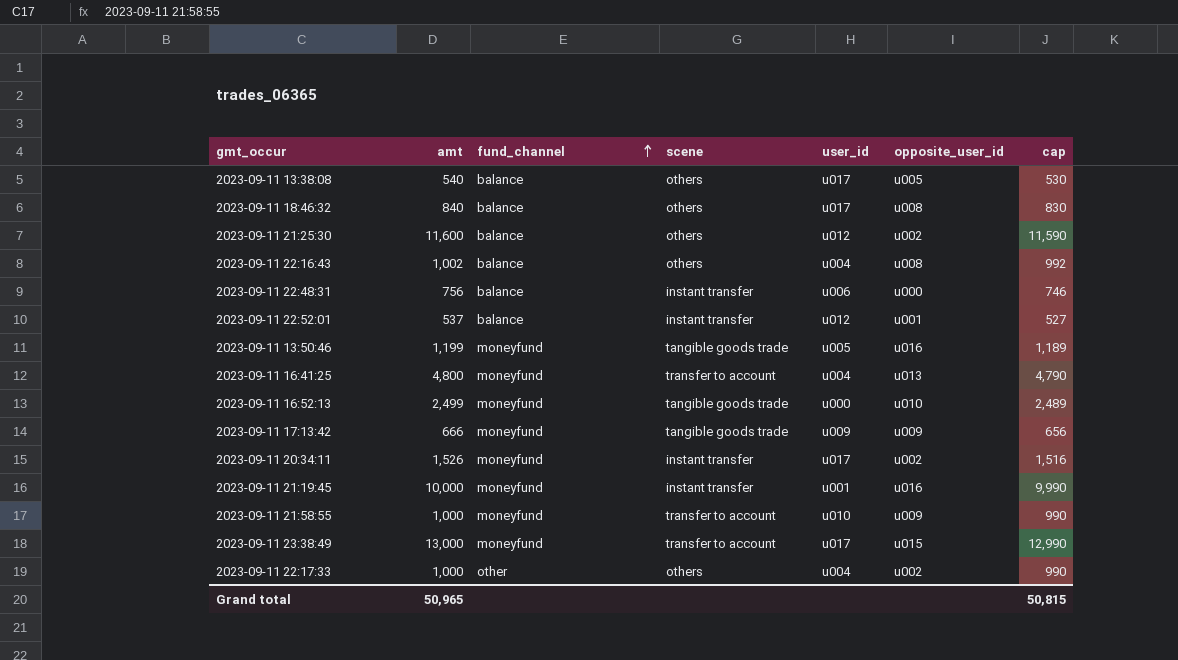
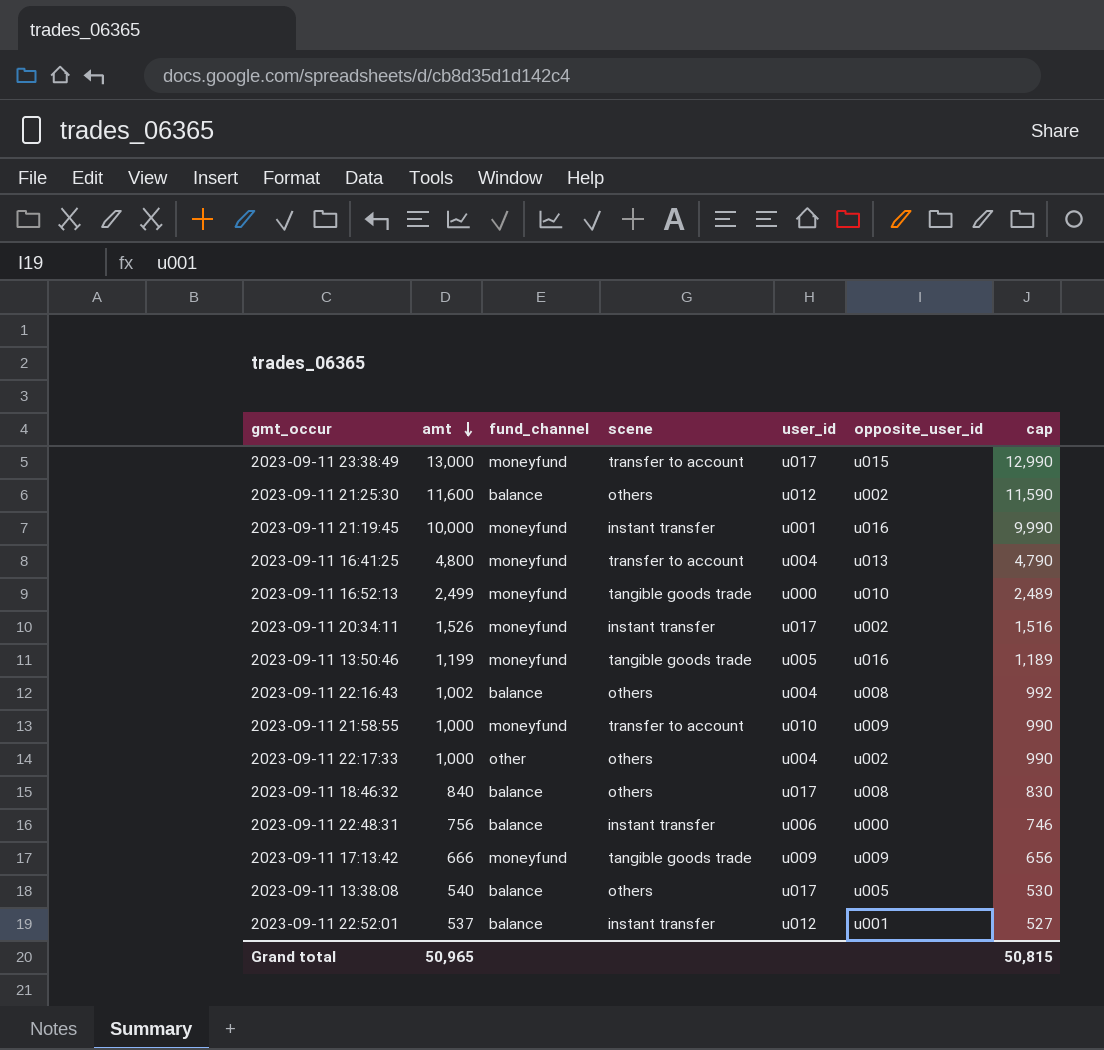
row order: fund_channel ascending -> amt descending

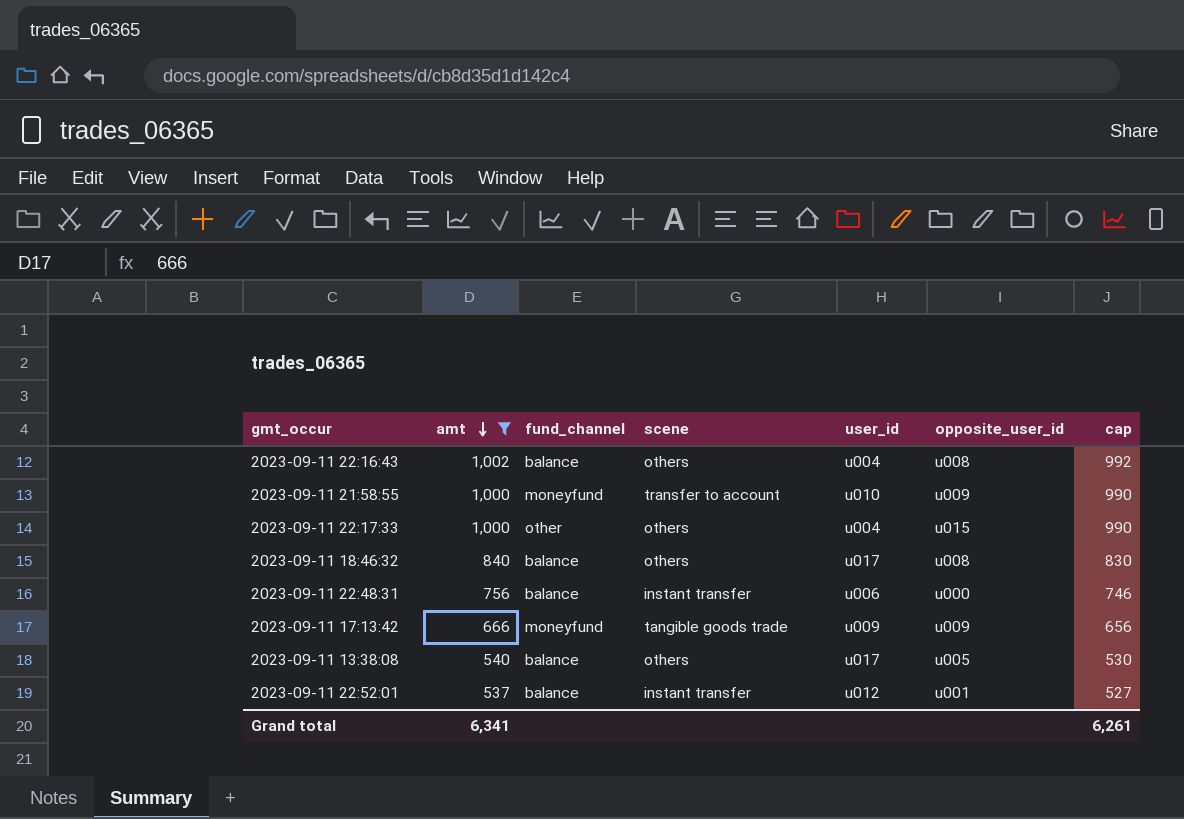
filter: none -> amt <= 1,002
2023-09-11 22:17:33 | opposite_user_id: u002 -> u015
Grand total | amt: 50,965 -> 6,341
Grand total | cap: 50,815 -> 6,261

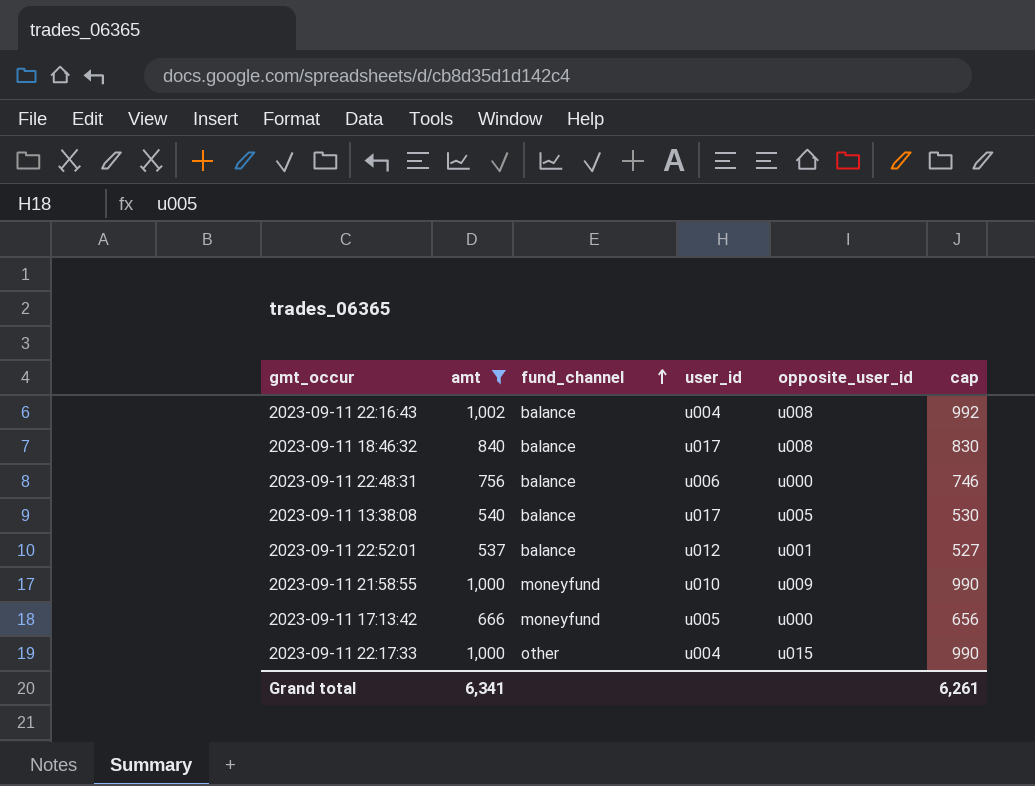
row order: amt descending -> fund_channel ascending
column scene | position: 4 -> none
2023-09-11 17:13:42 | user_id: u009 -> u005
2023-09-11 17:13:42 | opposite_user_id: u009 -> u000

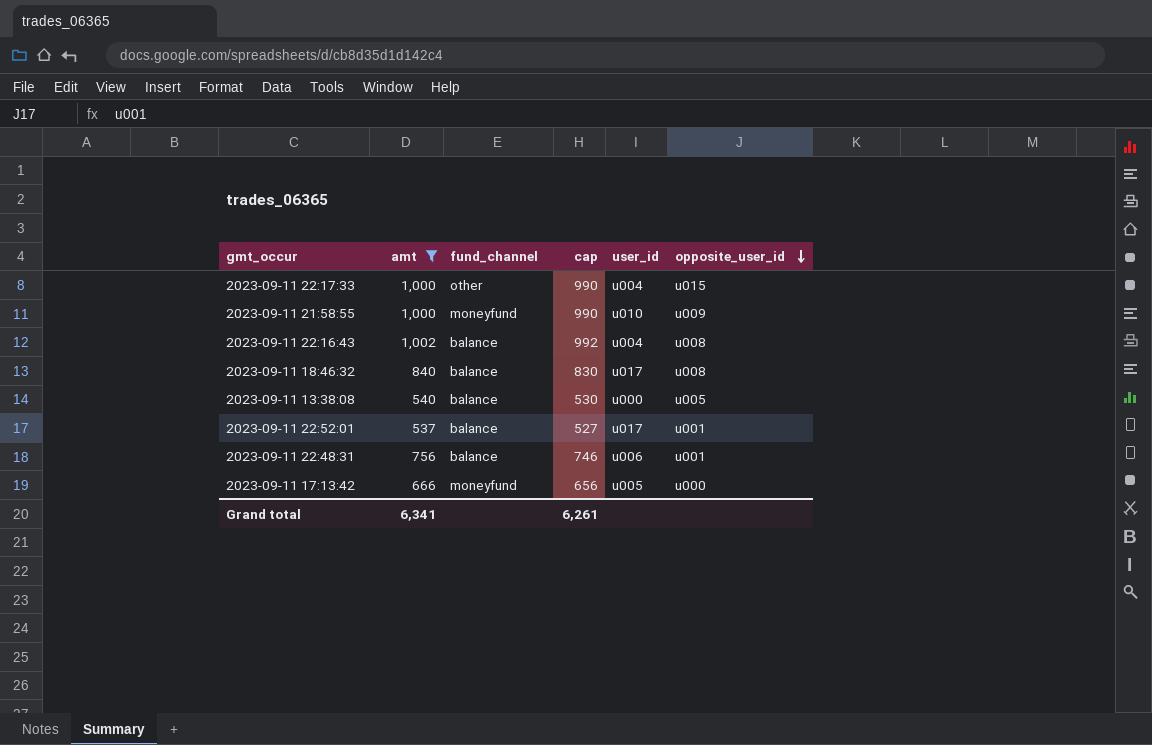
row order: fund_channel ascending -> opposite_user_id descending
column cap | position: 6 -> 4
2023-09-11 13:38:08 | user_id: u017 -> u000
2023-09-11 22:52:01 | user_id: u012 -> u017
2023-09-11 22:48:31 | opposite_user_id: u000 -> u001

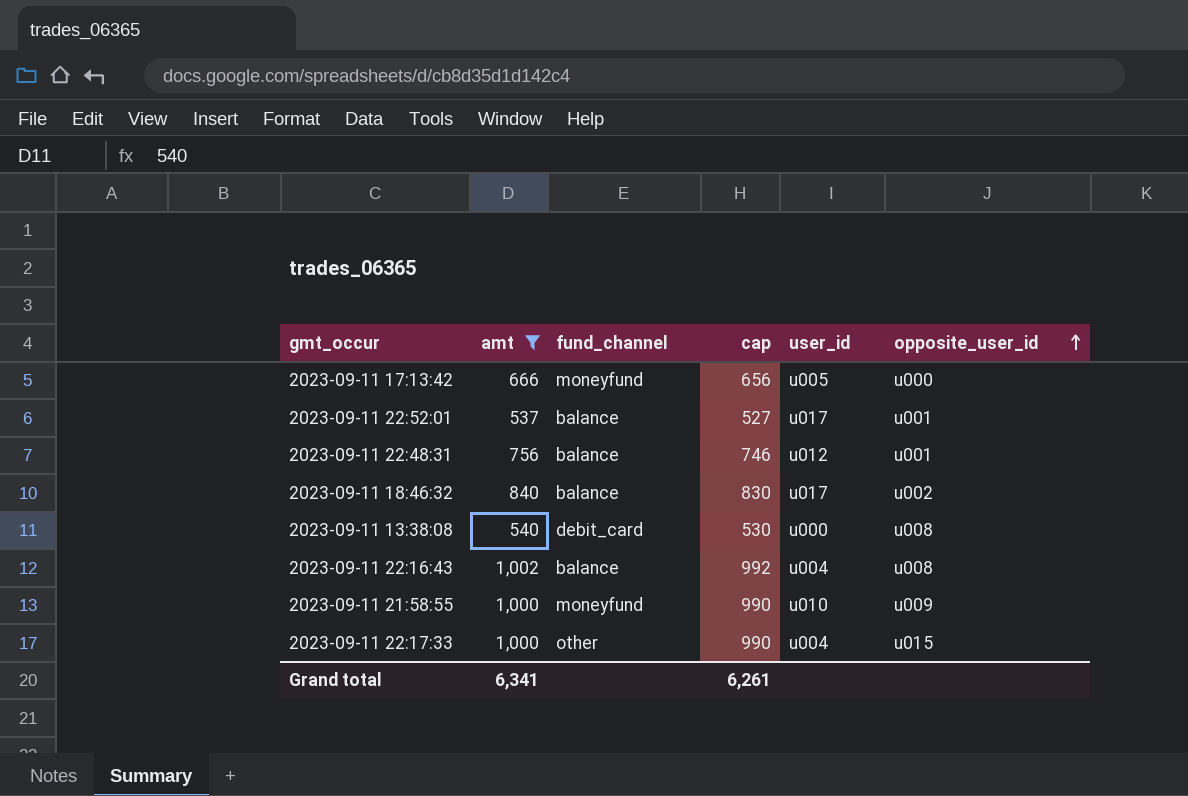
row order: opposite_user_id descending -> opposite_user_id ascending
2023-09-11 22:48:31 | user_id: u006 -> u012
2023-09-11 18:46:32 | opposite_user_id: u008 -> u002
2023-09-11 13:38:08 | fund_channel: balance -> debit_card
2023-09-11 13:38:08 | opposite_user_id: u005 -> u008

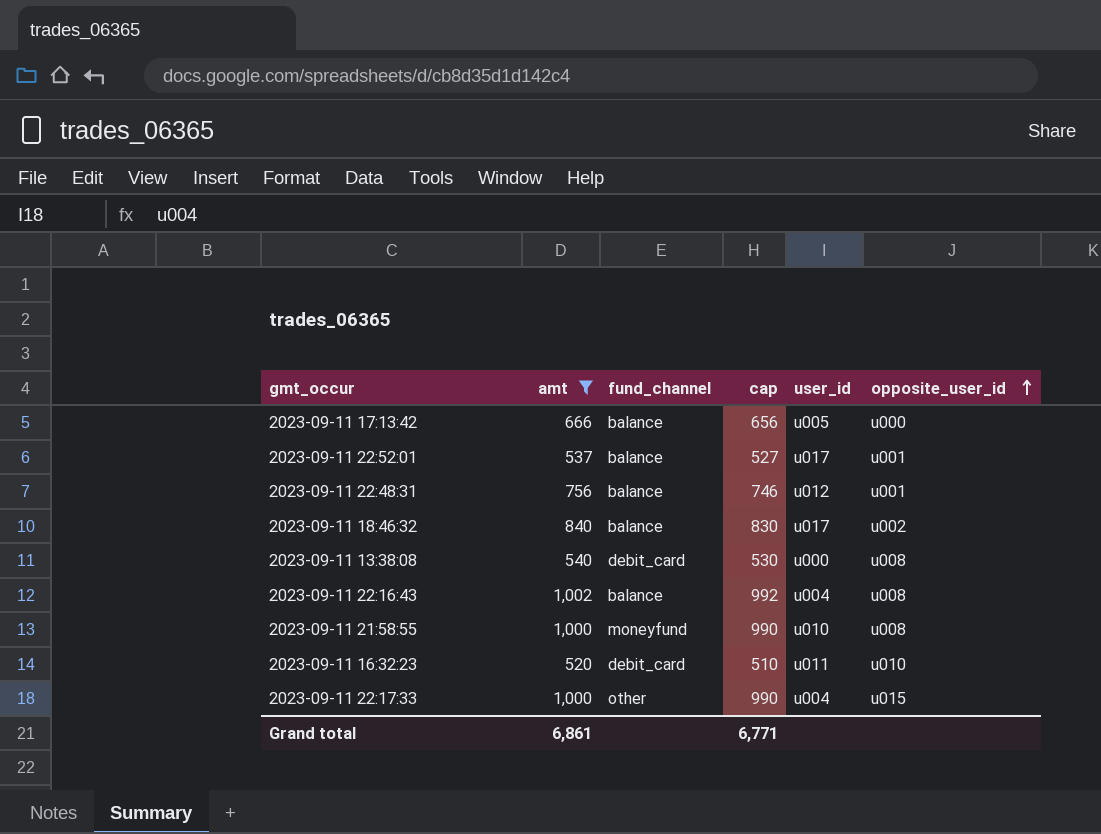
2023-09-11 17:13:42 | fund_channel: moneyfund -> balance
2023-09-11 21:58:55 | opposite_user_id: u009 -> u008
row 2023-09-11 16:32:23: none -> 520 | debit_card | 510 | u011 | u010
Grand total | amt: 6,341 -> 6,861
Grand total | cap: 6,261 -> 6,771

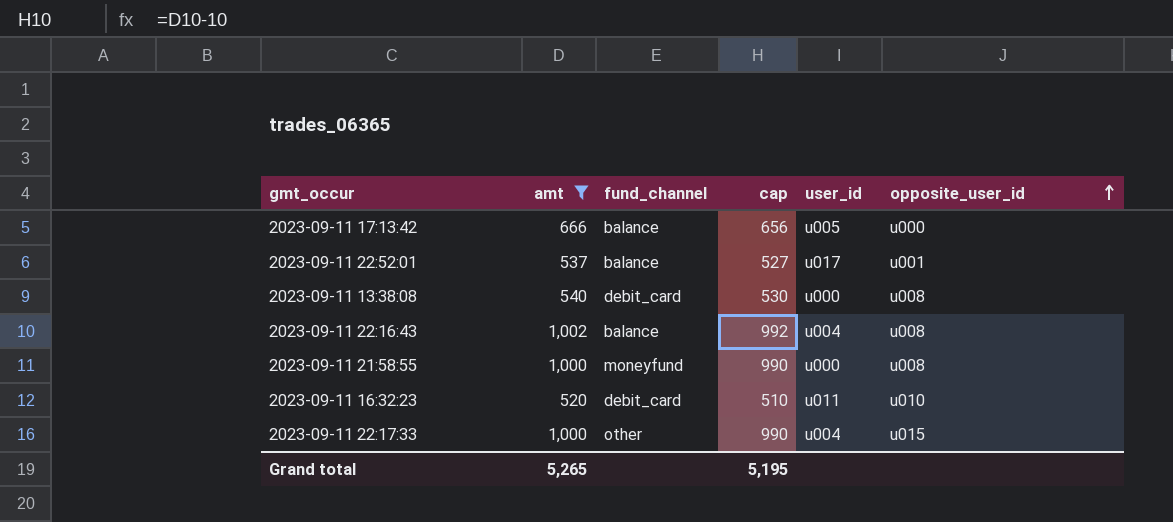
row 2023-09-11 22:48:31: 756 | balance | 746 | u012 | u001 -> none
row 2023-09-11 18:46:32: 840 | balance | 830 | u017 | u002 -> none
2023-09-11 21:58:55 | user_id: u010 -> u000
Grand total | amt: 6,861 -> 5,265
Grand total | cap: 6,771 -> 5,195

